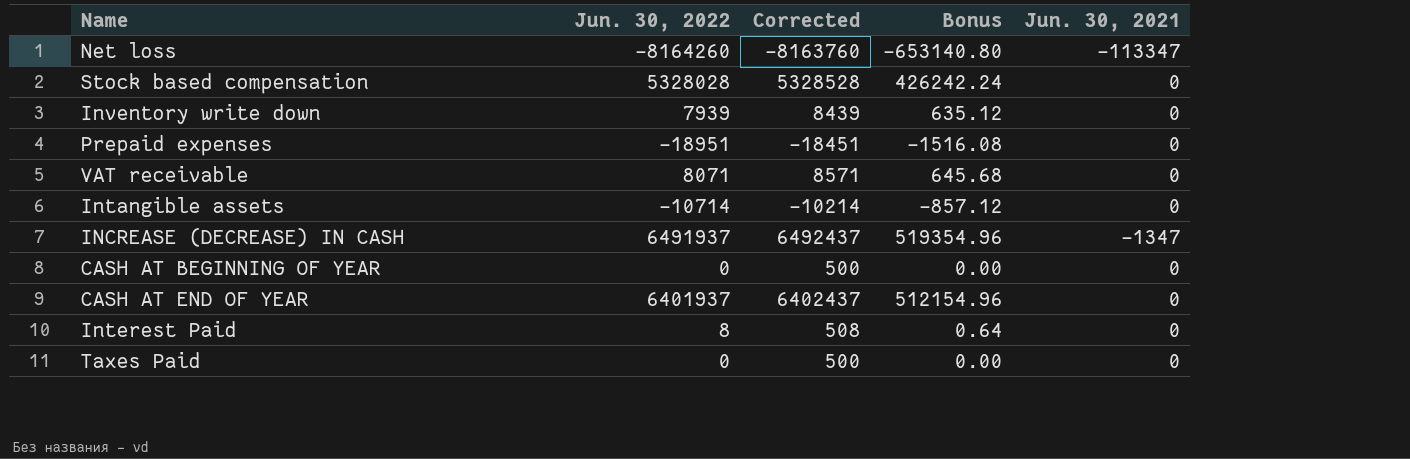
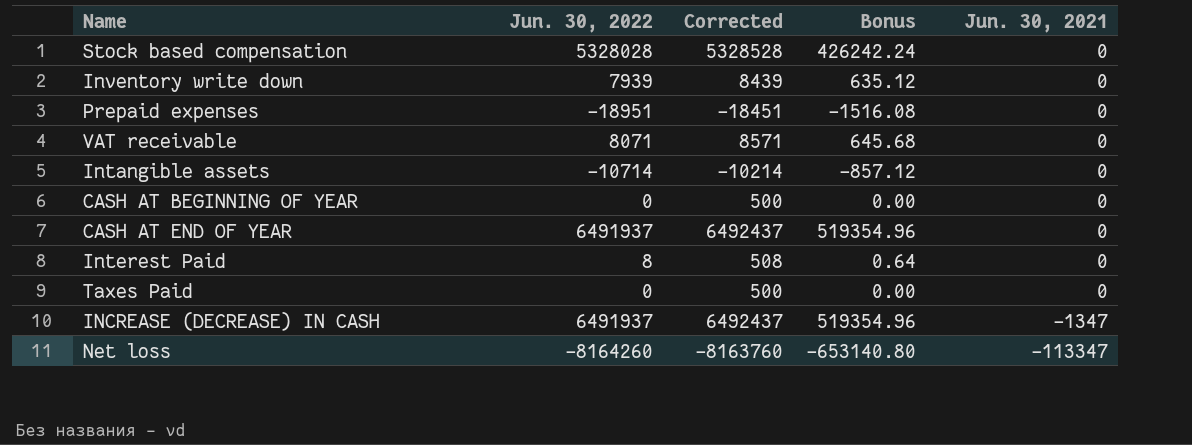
row order: none -> Jun. 30, 2021 descending
CASH AT END OF YEAR | Jun. 30, 2022: 6401937 -> 6491937
CASH AT END OF YEAR | Corrected: 6402437 -> 6492437
CASH AT END OF YEAR | Bonus: 512154.96 -> 519354.96

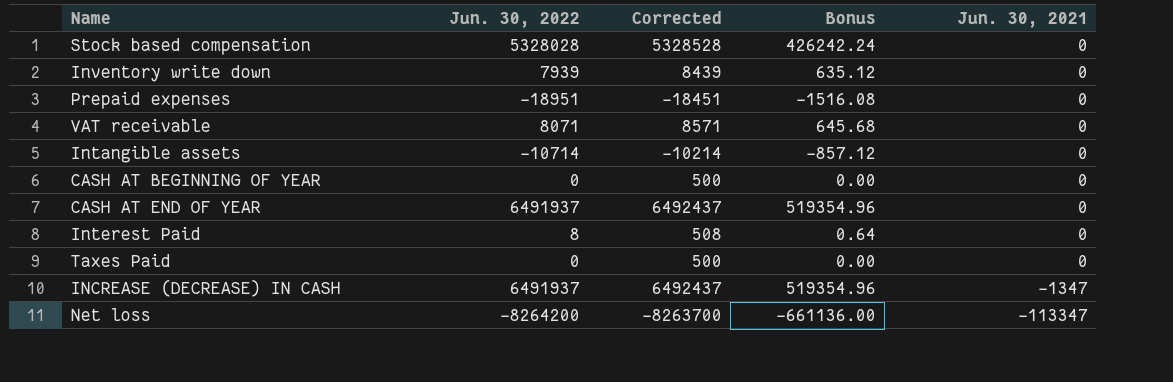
Net loss | Jun. 30, 2022: -8164260 -> -8264200
Net loss | Corrected: -8163760 -> -8263700
Net loss | Bonus: -653140.80 -> -661136.00

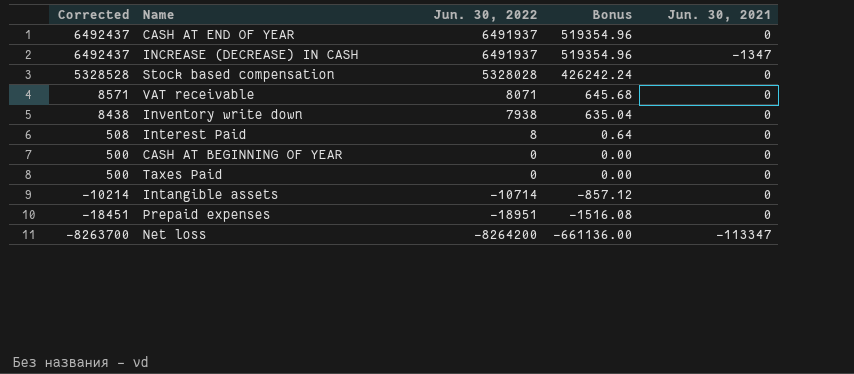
row order: Jun. 30, 2021 descending -> Corrected descending
column Corrected | position: 3 -> 1
Inventory write down | Corrected: 8439 -> 8438
Inventory write down | Jun. 30, 2022: 7939 -> 7938
Inventory write down | Bonus: 635.12 -> 635.04

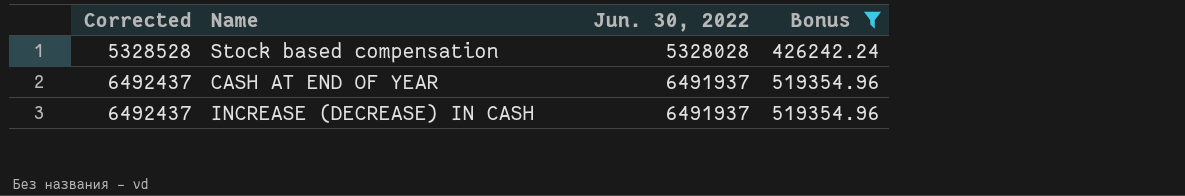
filter: none -> Bonus >= 426242.24
row order: Corrected descending -> Corrected ascending
column Jun. 30, 2021 | position: 5 -> none

